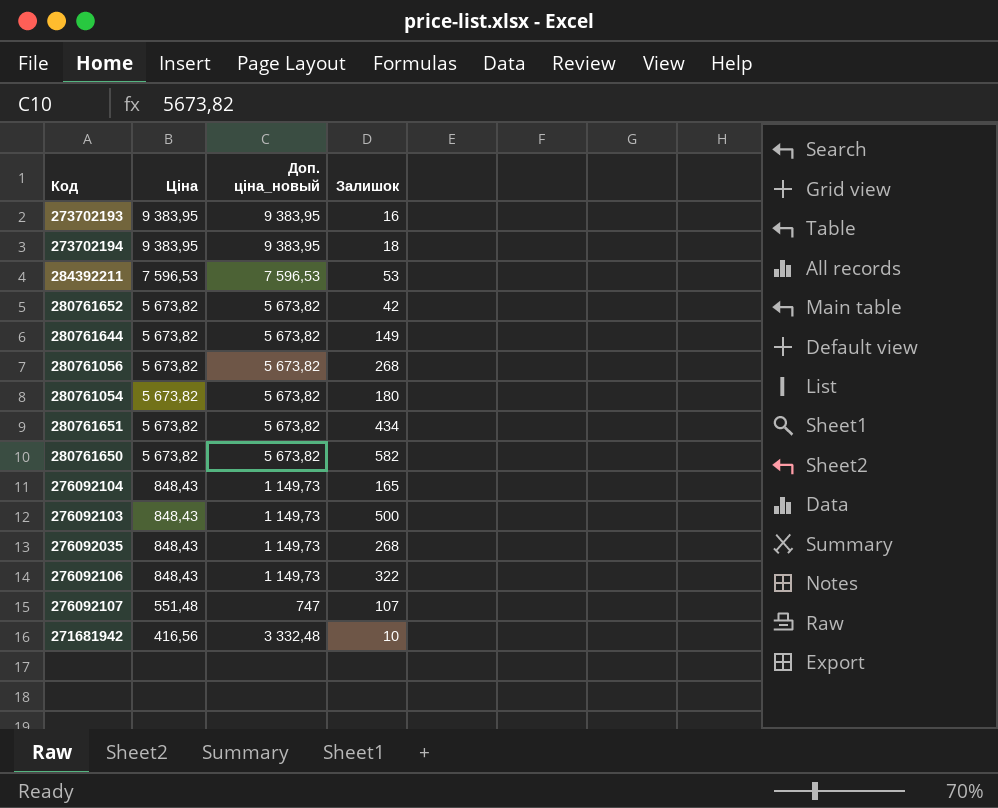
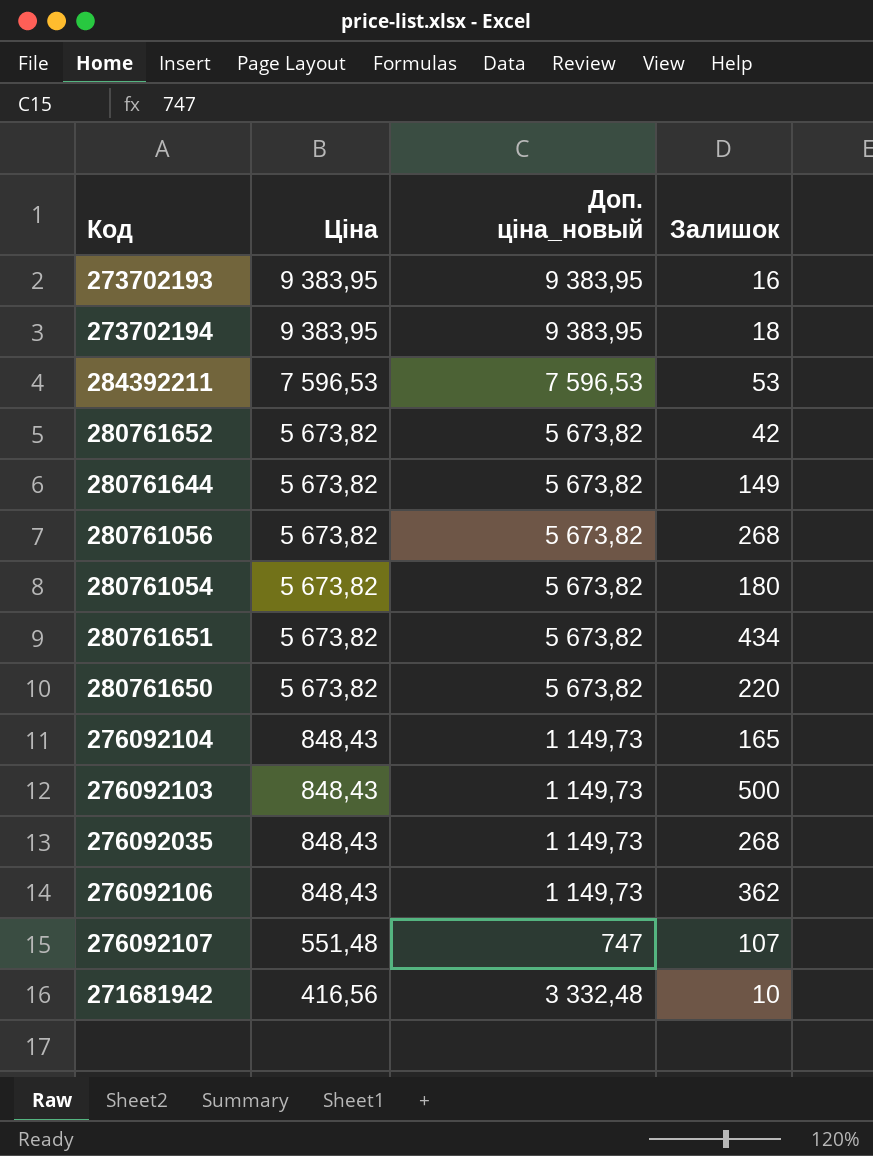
280761650 | Залишок: 582 -> 220
276092106 | Залишок: 322 -> 362

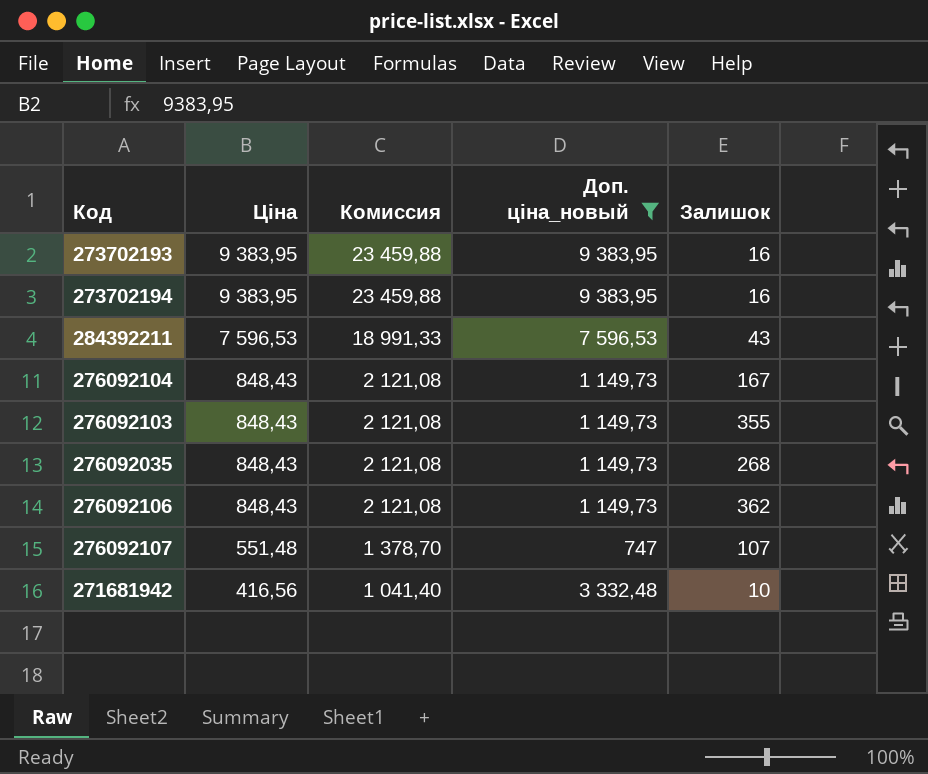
filter: none -> Доп. ціна_новый != 5 673,82
column Комиссия | formula: none -> [Ціна] * 2,5
273702194 | Залишок: 18 -> 16
284392211 | Залишок: 53 -> 43
276092104 | Залишок: 165 -> 167
276092103 | Залишок: 500 -> 355

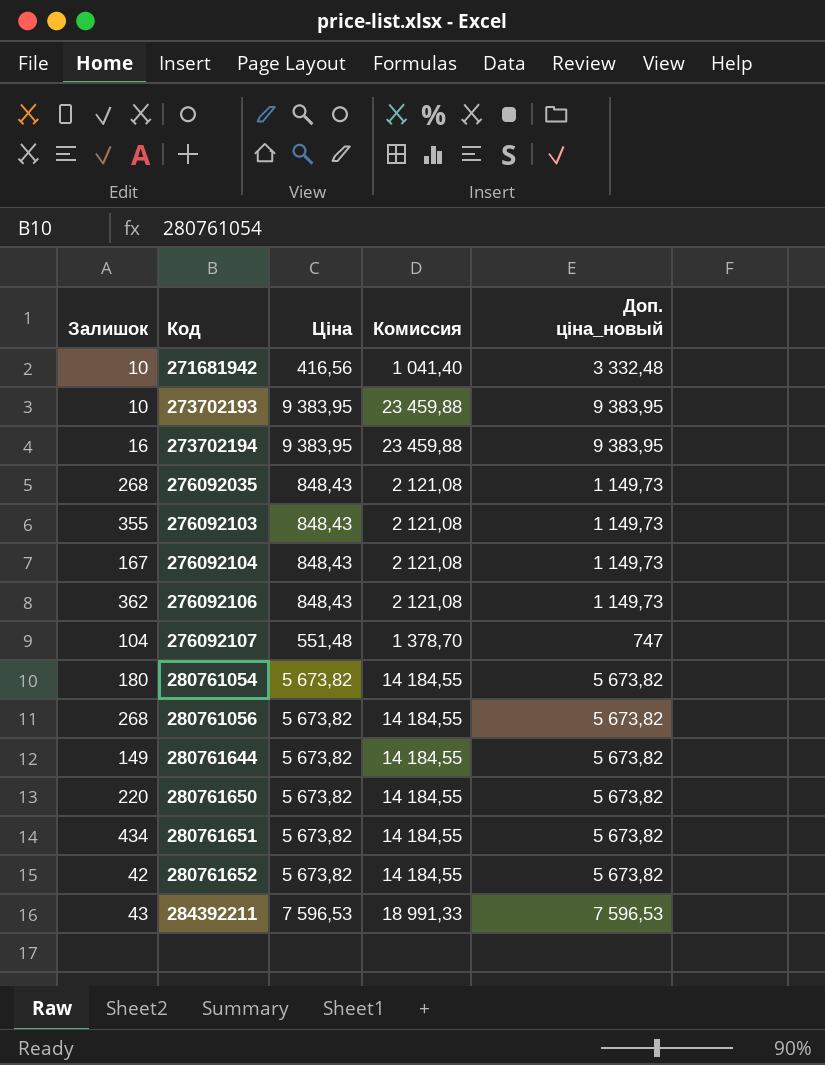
filter: Доп. ціна_новый != 5 673,82 -> none
row order: Ціна descending -> Код ascending
column Залишок | position: 5 -> 1
273702193 | Залишок: 16 -> 10
276092107 | Залишок: 107 -> 104

